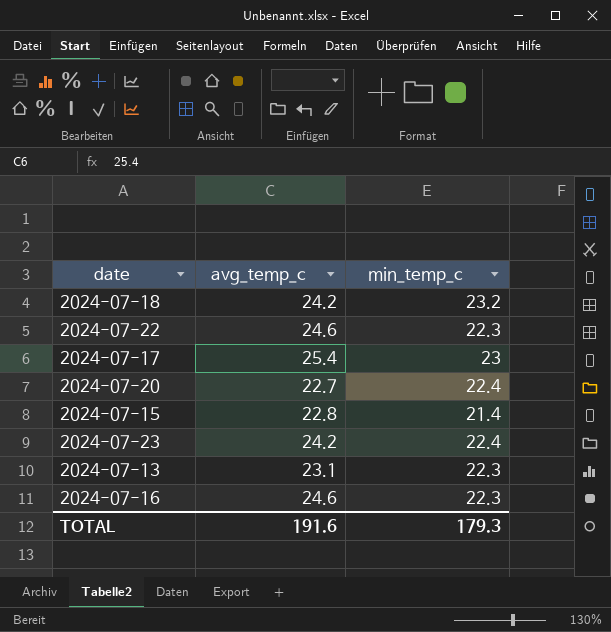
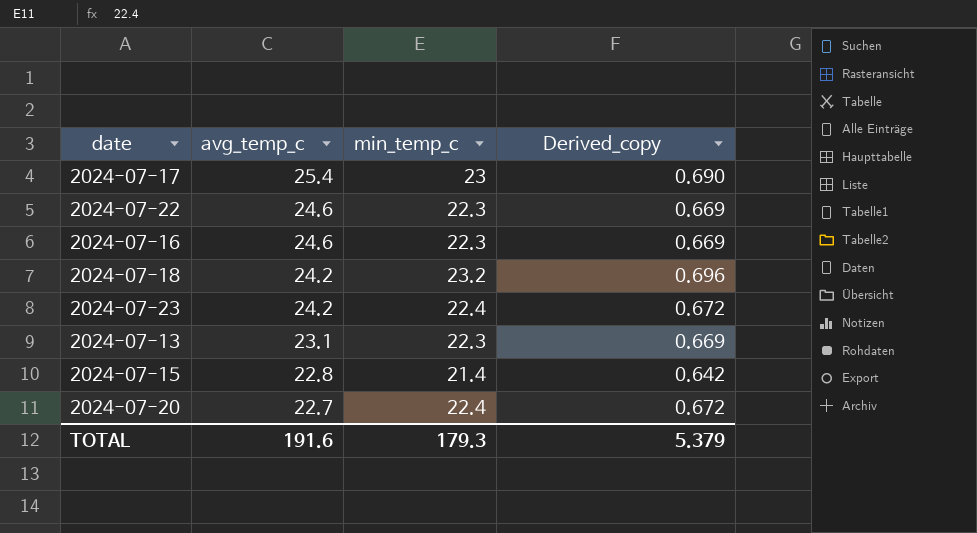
row order: none -> avg_temp_c descending
column Derived_copy | formula: none -> [min_temp_c] * 0.03

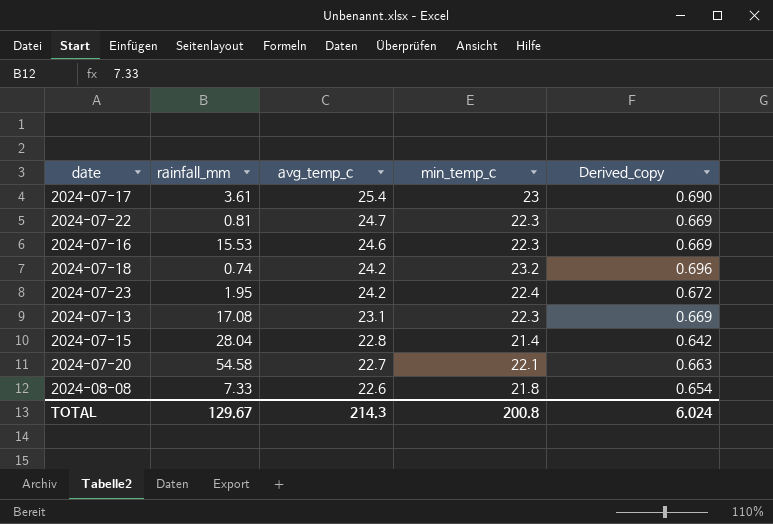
column rainfall_mm | position: none -> 2
2024-07-22 | avg_temp_c: 24.6 -> 24.7
2024-07-20 | min_temp_c: 22.4 -> 22.1
2024-07-20 | Derived_copy: 0.672 -> 0.663
row 2024-08-08: none -> 7.33 | 22.6 | 21.8 | 0.654
TOTAL | avg_temp_c: 191.6 -> 214.3
TOTAL | min_temp_c: 179.3 -> 200.8
TOTAL | Derived_copy: 5.379 -> 6.024

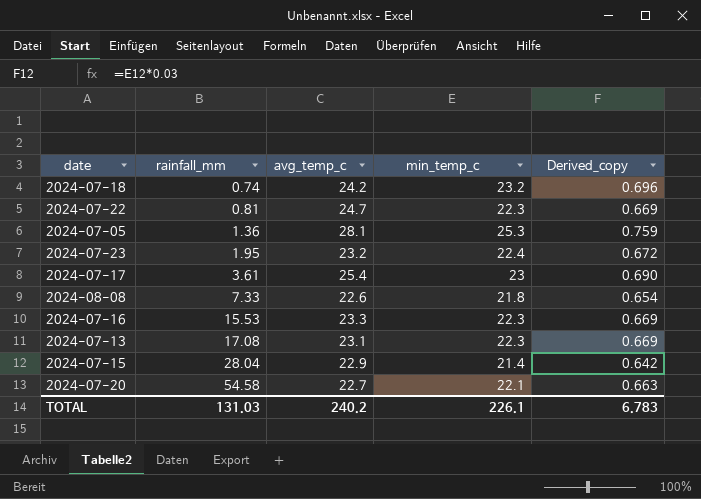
row order: avg_temp_c descending -> rainfall_mm ascending
row 2024-07-05: none -> 1.36 | 28.1 | 25.3 | 0.759
2024-07-23 | avg_temp_c: 24.2 -> 23.2
2024-07-16 | avg_temp_c: 24.6 -> 23.3
2024-07-15 | avg_temp_c: 22.8 -> 22.9
TOTAL | rainfall_mm: 129.67 -> 131.03
TOTAL | avg_temp_c: 214.3 -> 240.2
TOTAL | min_temp_c: 200.8 -> 226.1
TOTAL | Derived_copy: 6.024 -> 6.783

